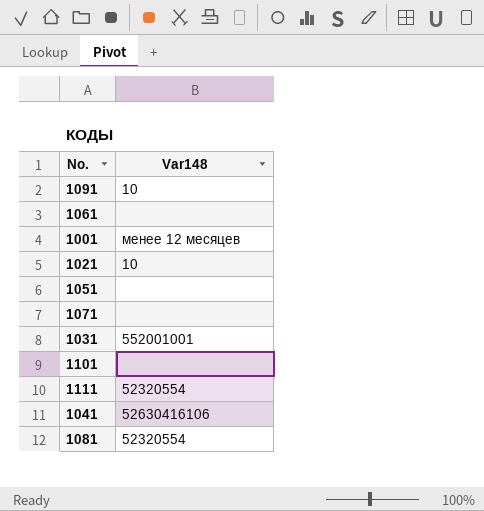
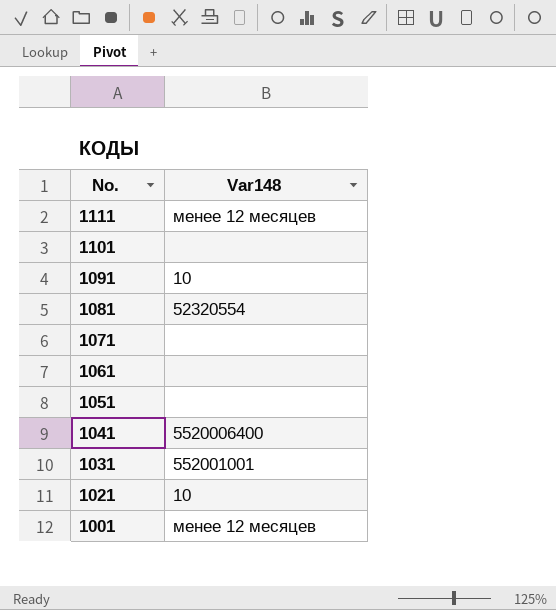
row order: none -> No. descending
1111 | Var148: 52320554 -> менее 12 месяцев
1041 | Var148: 52630416106 -> 5520006400

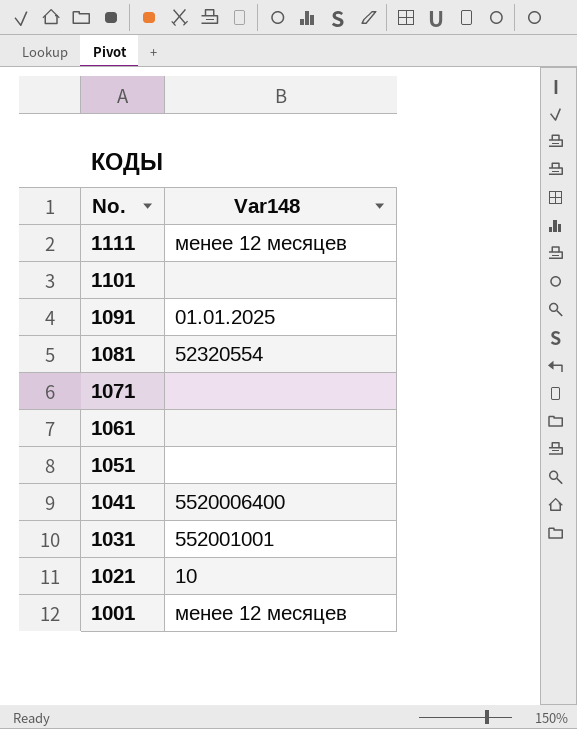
1091 | Var148: 10 -> 01.01.2025

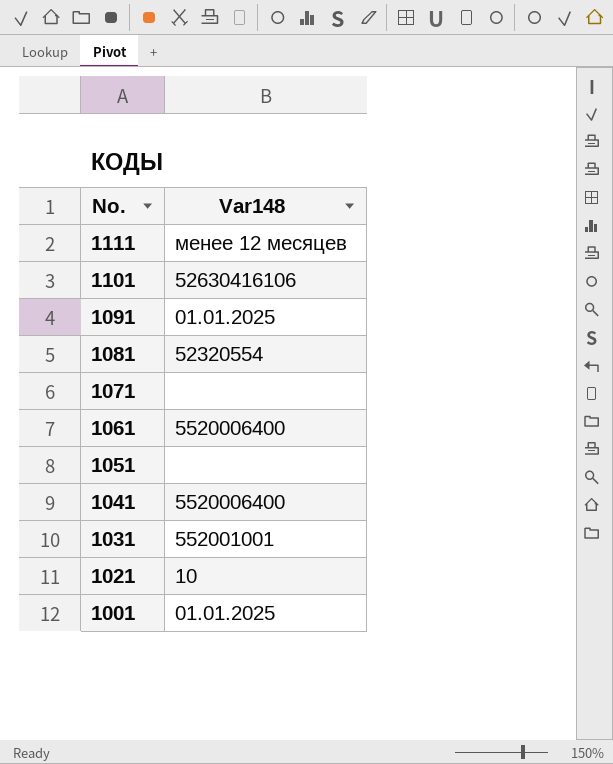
1101 | Var148: none -> 52630416106
1061 | Var148: none -> 5520006400
1001 | Var148: менее 12 месяцев -> 01.01.2025

